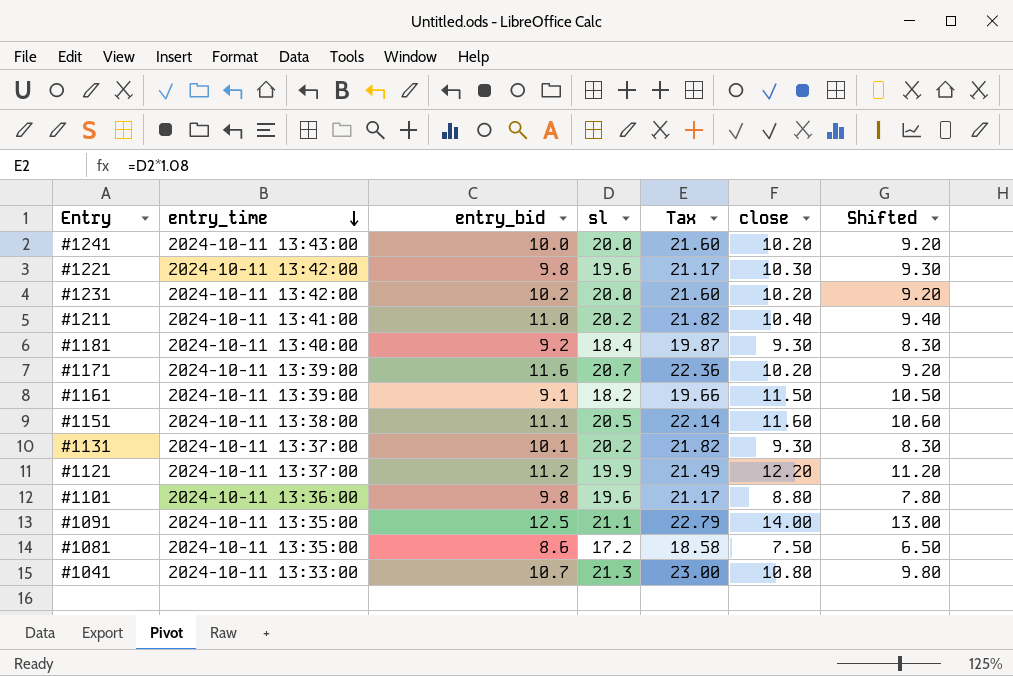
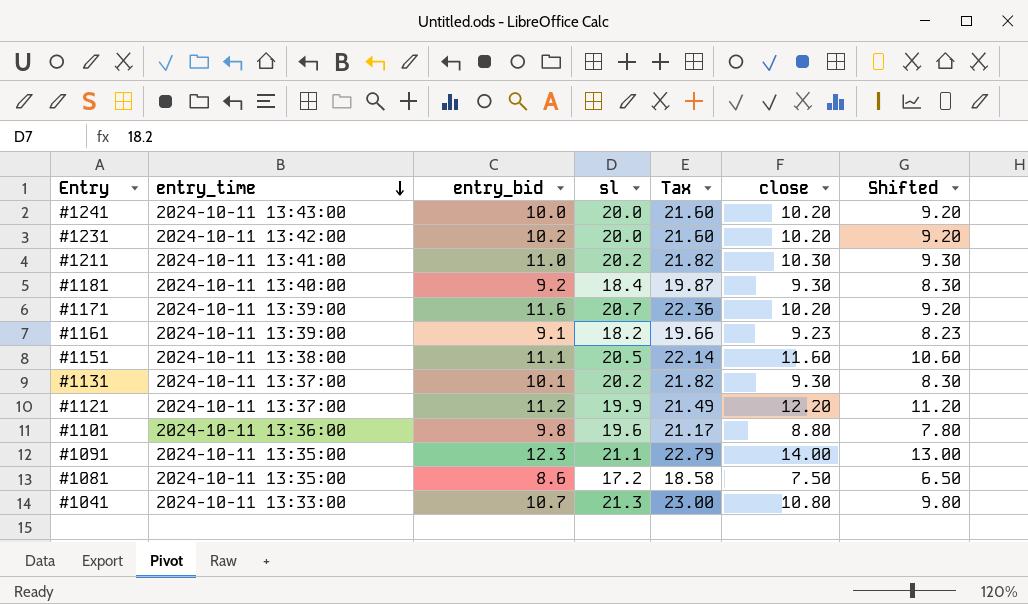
row #1221: 2024-10-11 13:42:00 | 9.8 | 19.6 | 21.17 | 10.30 | 9.30 -> none
#1211 | close: 10.40 -> 10.30
#1211 | Shifted: 9.40 -> 9.30
#1161 | close: 11.50 -> 9.23
#1161 | Shifted: 10.50 -> 8.23
#1091 | entry_bid: 12.5 -> 12.3

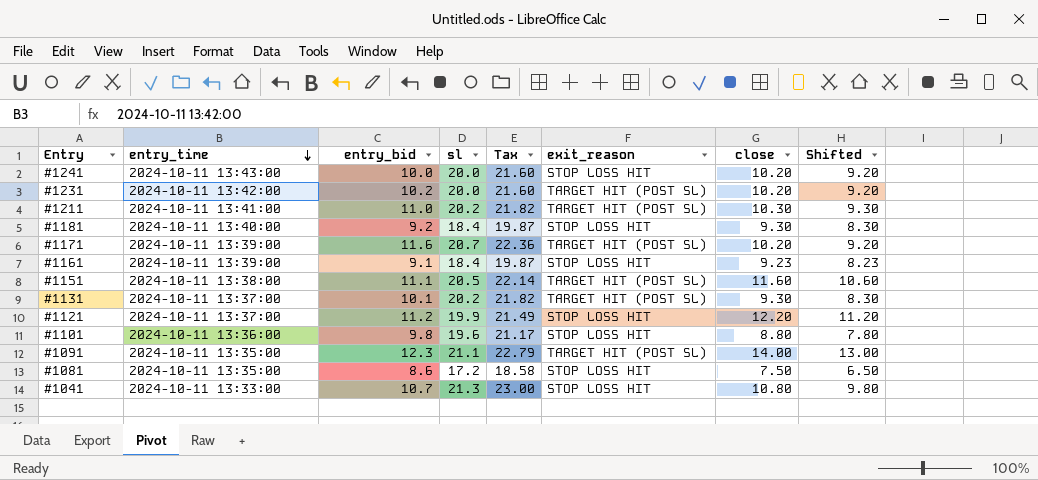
column exit_reason | position: none -> 6
#1161 | sl: 18.2 -> 18.4
#1161 | Tax: 19.66 -> 19.87

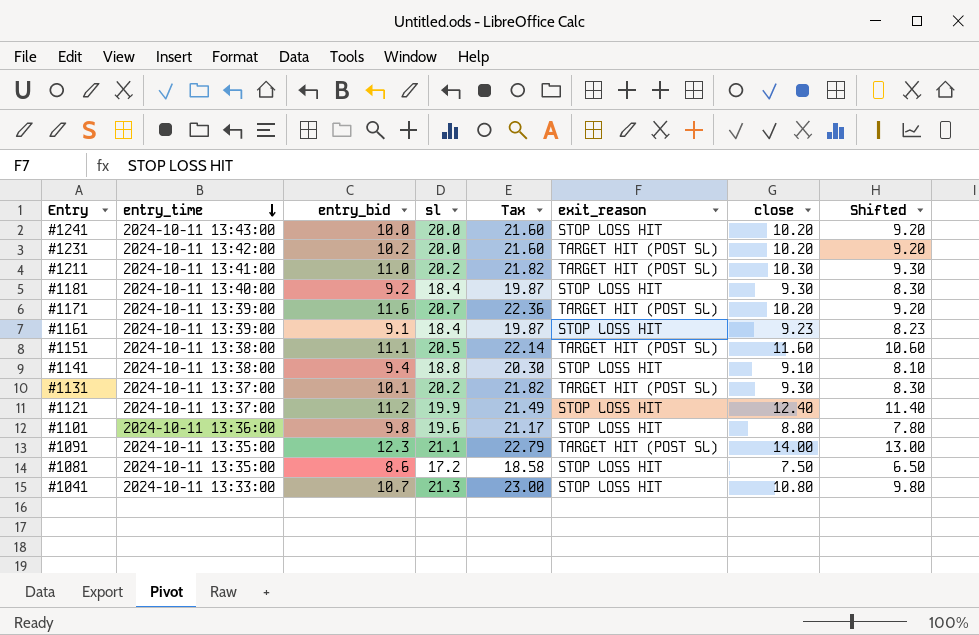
row #1141: none -> 2024-10-11 13:38:00 | 9.4 | 18.8 | 20.30 | STOP LOSS HIT | 9.10 | 8.10
#1121 | close: 12.20 -> 12.40
#1121 | Shifted: 11.20 -> 11.40

